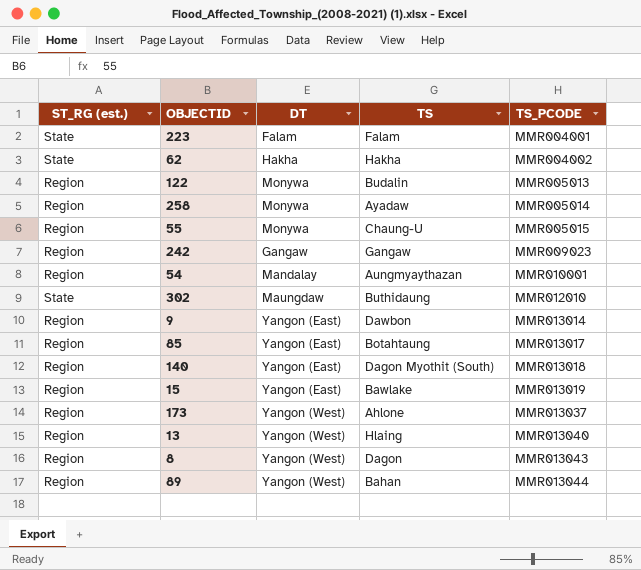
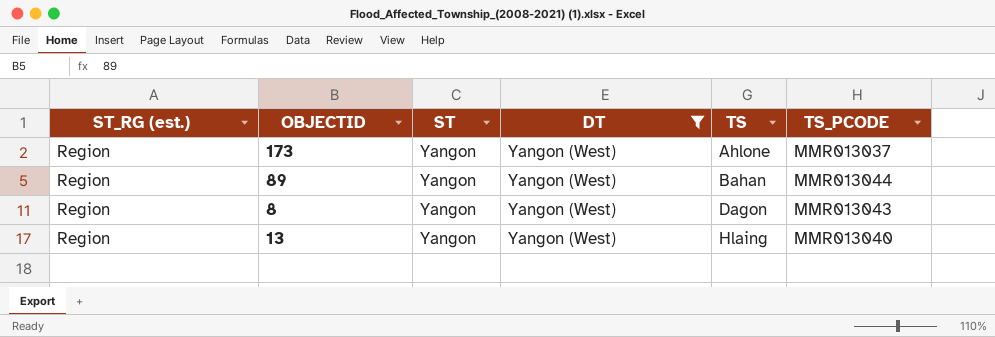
filter: none -> DT = Yangon (West)
row order: TS_PCODE ascending -> TS ascending
column ST | position: none -> 3

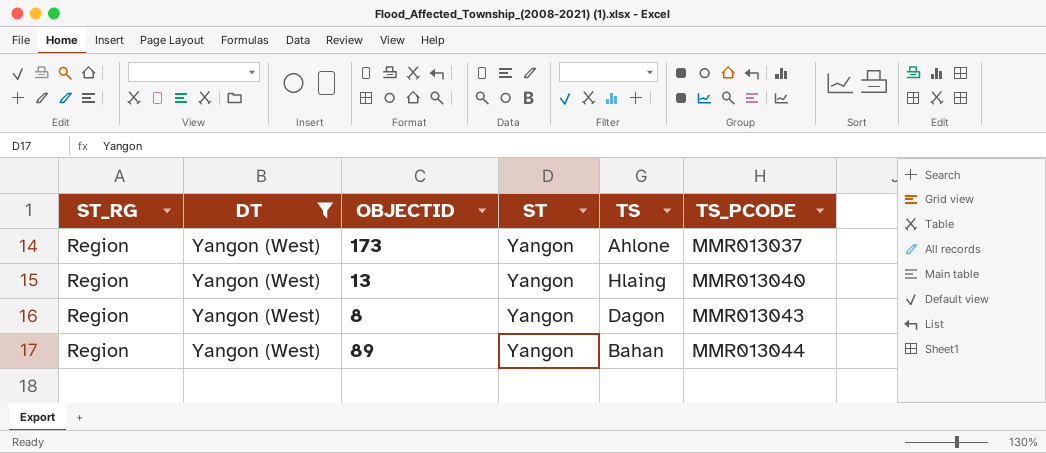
row order: TS ascending -> TS_PCODE ascending
column name: ST_RG (est.) -> ST_RG
column DT | position: 4 -> 2

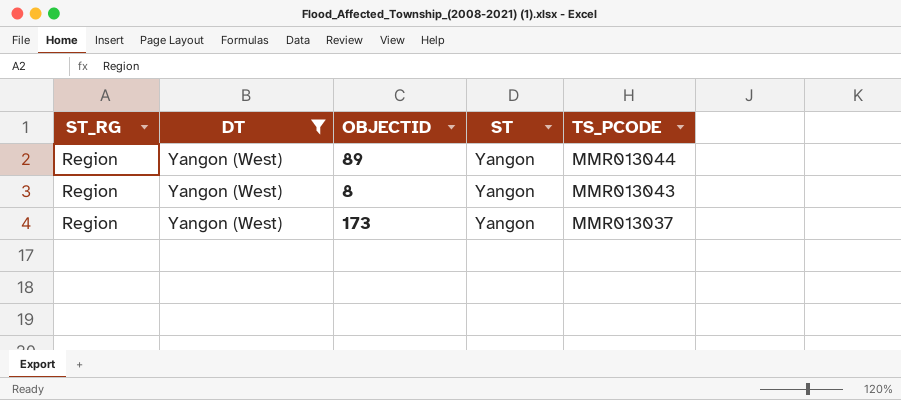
row order: TS_PCODE ascending -> TS_PCODE descending
column TS | position: 5 -> none
row 13: Region | Yangon (West) | Yangon | Hlaing | MMR013040 -> none

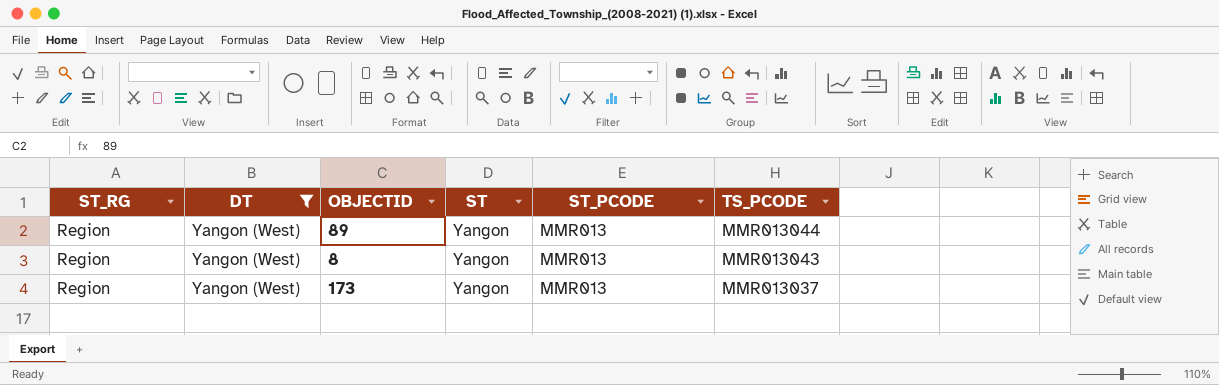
column ST_PCODE | position: none -> 5

